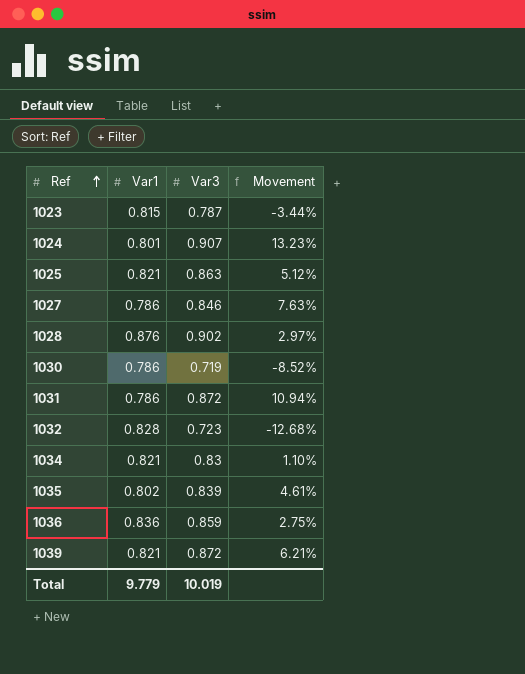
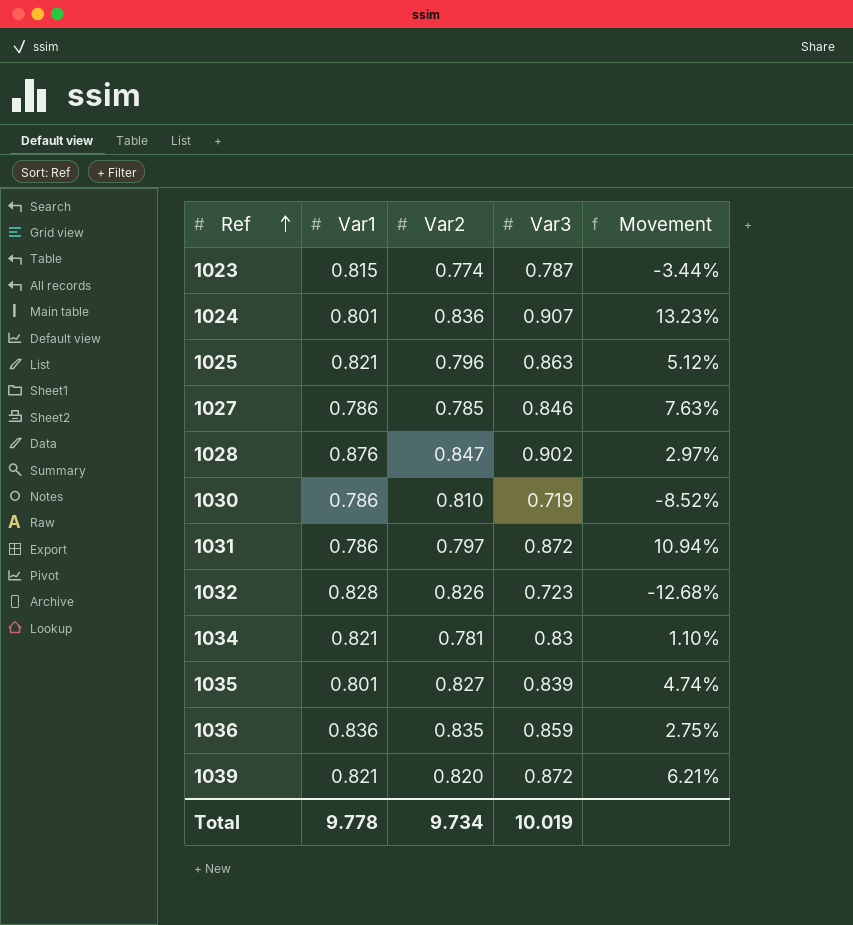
column Var2 | position: none -> 3
1035 | Var1: 0.802 -> 0.801
1035 | Movement: 4.61% -> 4.74%
Total | Var1: 9.779 -> 9.778

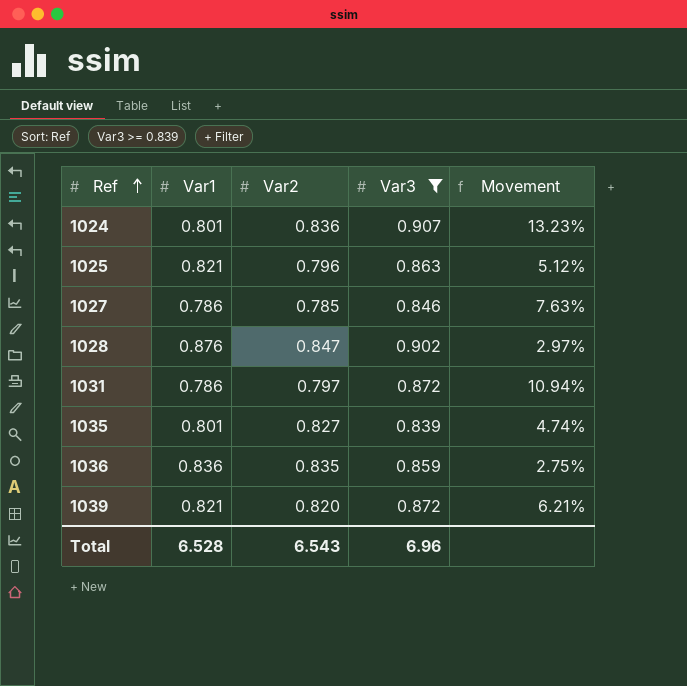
filter: none -> Var3 >= 0.839
Total | Var1: 9.778 -> 6.528
Total | Var2: 9.734 -> 6.543
Total | Var3: 10.019 -> 6.96

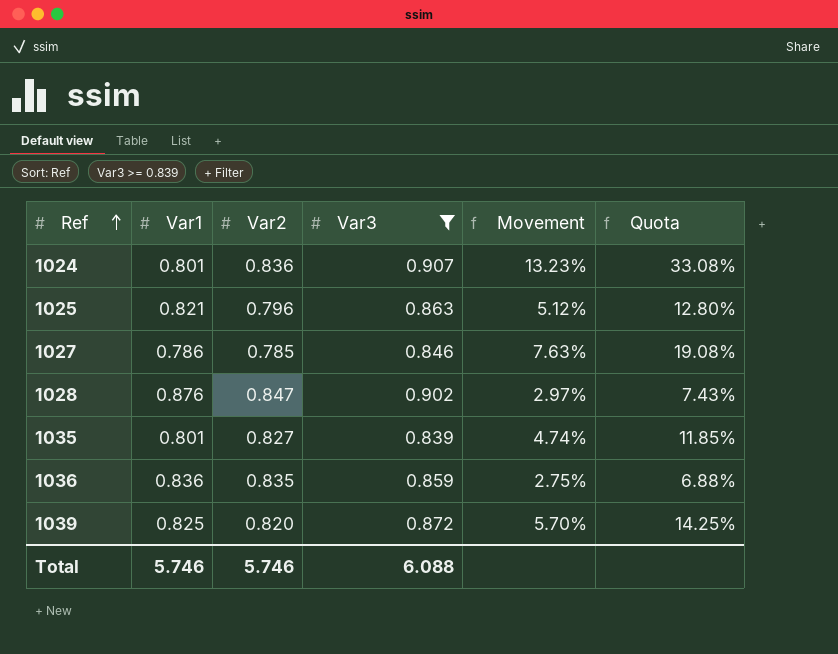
column Quota | formula: none -> [Movement] * 2.5
row 1031: 0.786 | 0.797 | 0.872 | 10.94% -> none
1039 | Var1: 0.821 -> 0.825
1039 | Movement: 6.21% -> 5.70%
Total | Var1: 6.528 -> 5.746
Total | Var2: 6.543 -> 5.746
Total | Var3: 6.96 -> 6.088

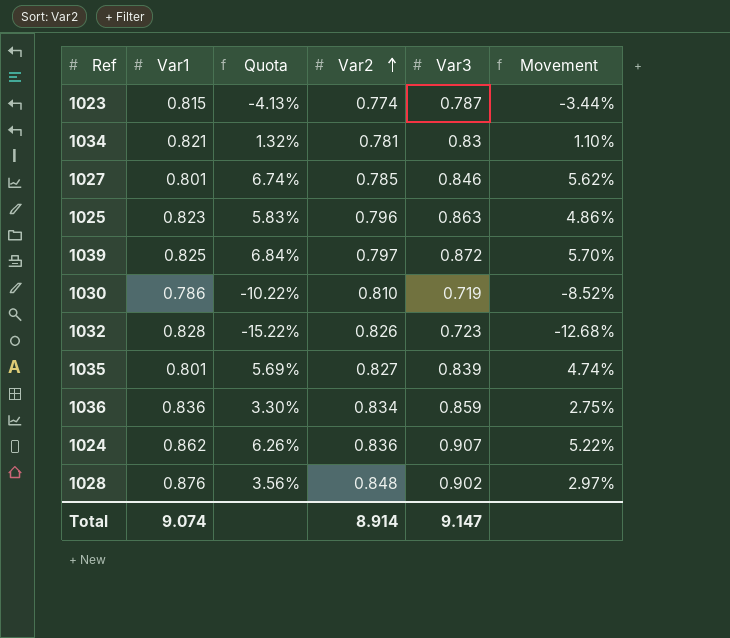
filter: Var3 >= 0.839 -> none
row order: Ref ascending -> Var2 ascending
column Quota | formula: [Movement] * 2.5 -> [Movement] * 1.2
column Quota | position: 6 -> 3
1027 | Var1: 0.786 -> 0.801
1027 | Movement: 7.63% -> 5.62%
1025 | Var1: 0.821 -> 0.823
1025 | Movement: 5.12% -> 4.86%
1039 | Var2: 0.820 -> 0.797
1036 | Var2: 0.835 -> 0.834
1024 | Var1: 0.801 -> 0.862
1024 | Movement: 13.23% -> 5.22%
1028 | Var2: 0.847 -> 0.848
Total | Var1: 5.746 -> 9.074
Total | Var2: 5.746 -> 8.914
Total | Var3: 6.088 -> 9.147

